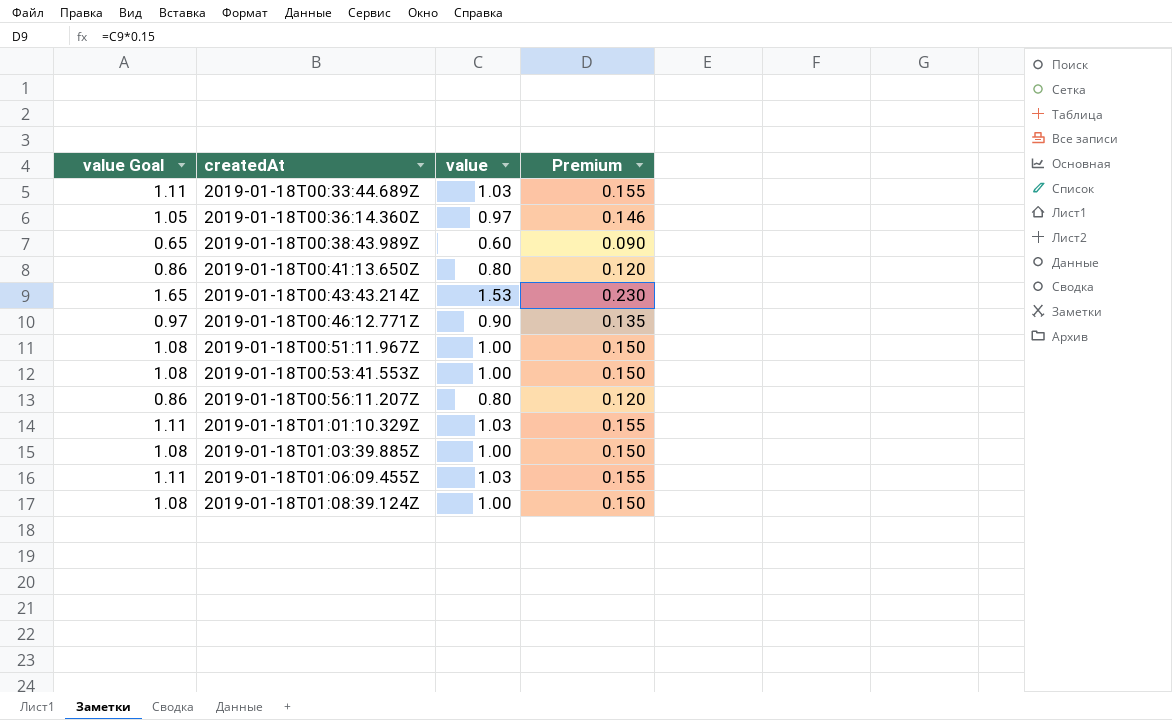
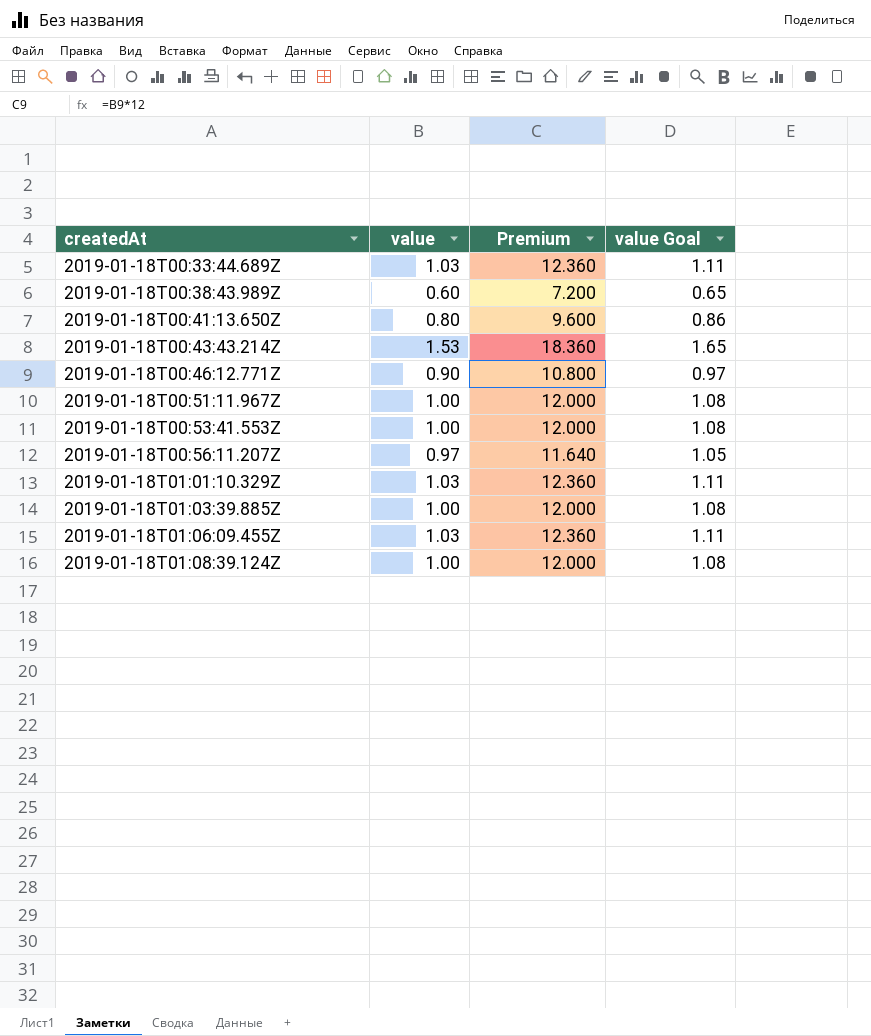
column Premium | formula: [value] * 0.15 -> [value] * 12
column value Goal | position: 1 -> 4
row 2019-01-18T00:36:14.360Z: 1.05 | 0.97 | 0.146 -> none
2019-01-18T00:56:11.207Z | value: 0.80 -> 0.97
2019-01-18T00:56:11.207Z | value Goal: 0.86 -> 1.05

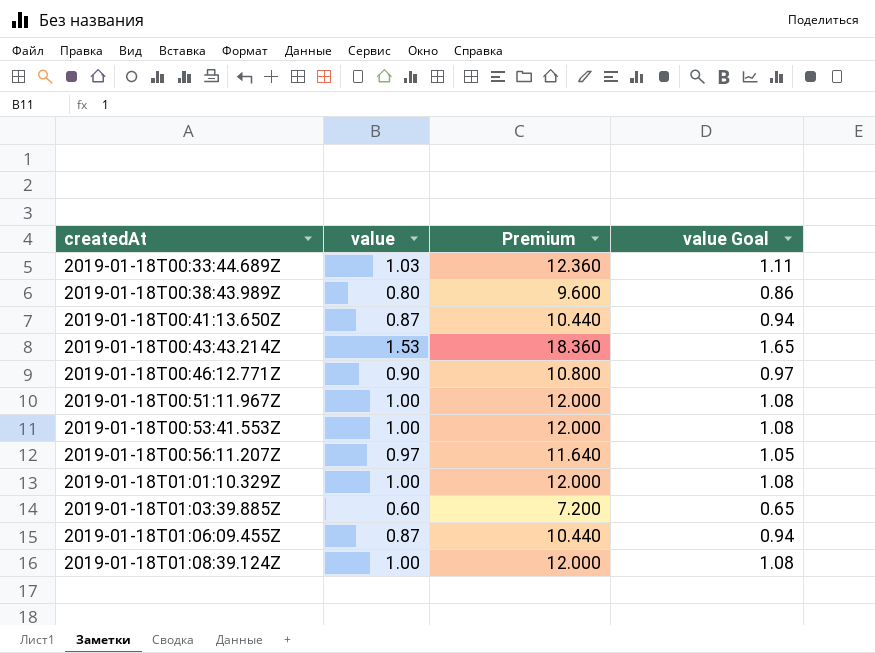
2019-01-18T00:38:43.989Z | value: 0.60 -> 0.80
2019-01-18T00:38:43.989Z | Premium: 7.200 -> 9.600
2019-01-18T00:38:43.989Z | value Goal: 0.65 -> 0.86
2019-01-18T00:41:13.650Z | value: 0.80 -> 0.87
2019-01-18T00:41:13.650Z | Premium: 9.600 -> 10.440
2019-01-18T00:41:13.650Z | value Goal: 0.86 -> 0.94
2019-01-18T01:01:10.329Z | value: 1.03 -> 1.00
2019-01-18T01:01:10.329Z | Premium: 12.360 -> 12.000
2019-01-18T01:01:10.329Z | value Goal: 1.11 -> 1.08
2019-01-18T01:03:39.885Z | value: 1.00 -> 0.60
2019-01-18T01:03:39.885Z | Premium: 12.000 -> 7.200
2019-01-18T01:03:39.885Z | value Goal: 1.08 -> 0.65
2019-01-18T01:06:09.455Z | value: 1.03 -> 0.87
2019-01-18T01:06:09.455Z | Premium: 12.360 -> 10.440
2019-01-18T01:06:09.455Z | value Goal: 1.11 -> 0.94

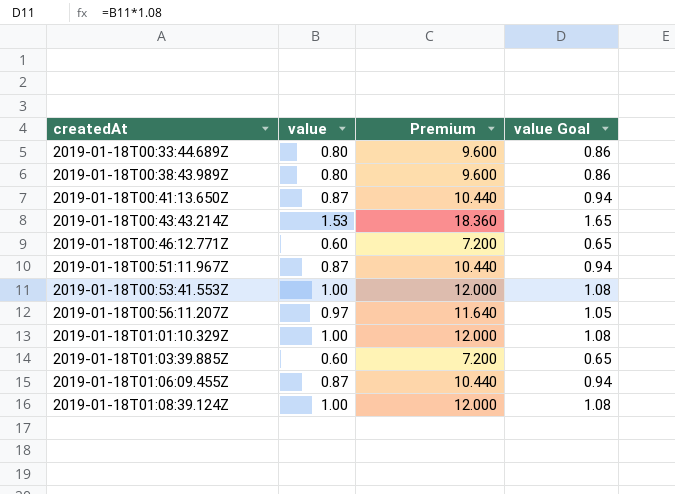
2019-01-18T00:33:44.689Z | value: 1.03 -> 0.80
2019-01-18T00:33:44.689Z | Premium: 12.360 -> 9.600
2019-01-18T00:33:44.689Z | value Goal: 1.11 -> 0.86
2019-01-18T00:46:12.771Z | value: 0.90 -> 0.60
2019-01-18T00:46:12.771Z | Premium: 10.800 -> 7.200
2019-01-18T00:46:12.771Z | value Goal: 0.97 -> 0.65
2019-01-18T00:51:11.967Z | value: 1.00 -> 0.87
2019-01-18T00:51:11.967Z | Premium: 12.000 -> 10.440
2019-01-18T00:51:11.967Z | value Goal: 1.08 -> 0.94

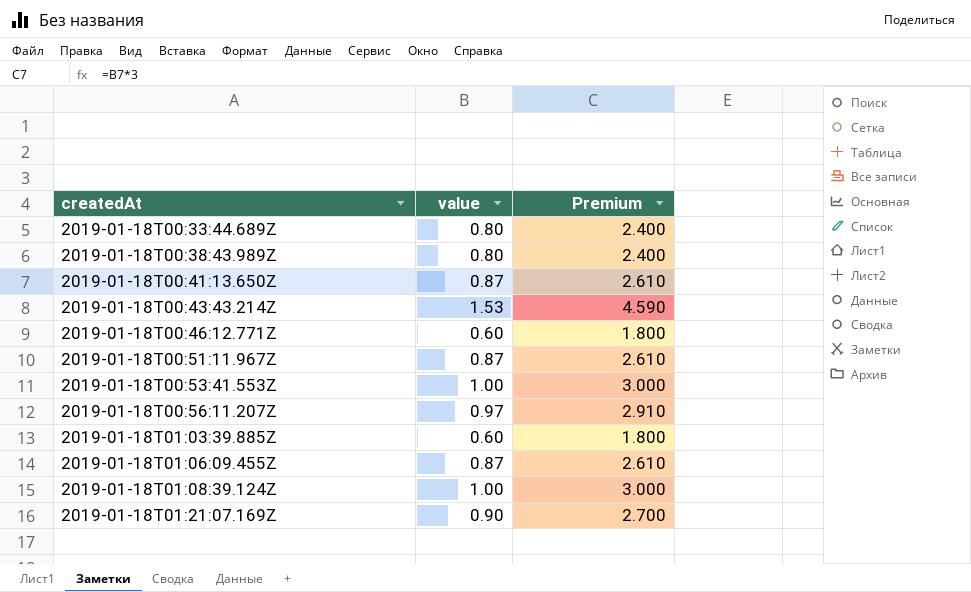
column value Goal | formula: [value] * 1.08 -> none
column Premium | formula: [value] * 12 -> [value] * 3
row 2019-01-18T01:01:10.329Z: 1.00 | 12.000 | 1.08 -> none
row 2019-01-18T01:21:07.169Z: none -> 0.90 | 2.700

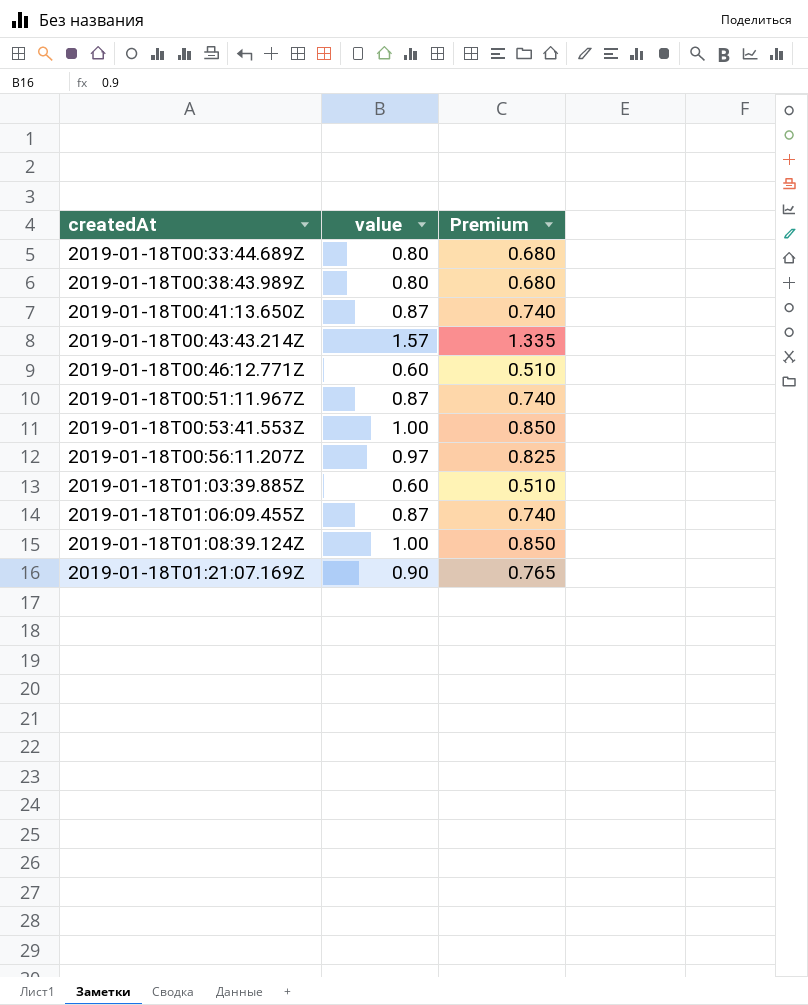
column Premium | formula: [value] * 3 -> [value] * 0.85
2019-01-18T00:43:43.214Z | value: 1.53 -> 1.57

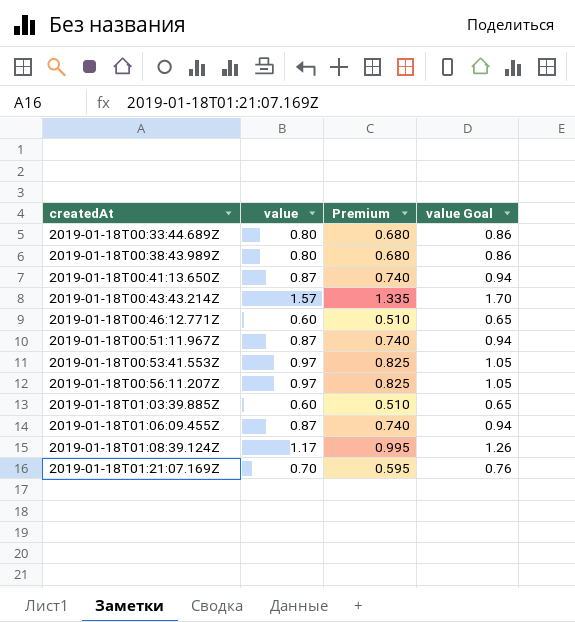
column value Goal | formula: none -> [value] * 1.08
2019-01-18T00:53:41.553Z | value: 1.00 -> 0.97
2019-01-18T00:53:41.553Z | Premium: 0.850 -> 0.825
2019-01-18T01:08:39.124Z | value: 1.00 -> 1.17
2019-01-18T01:08:39.124Z | Premium: 0.850 -> 0.995
2019-01-18T01:21:07.169Z | value: 0.90 -> 0.70
2019-01-18T01:21:07.169Z | Premium: 0.765 -> 0.595

